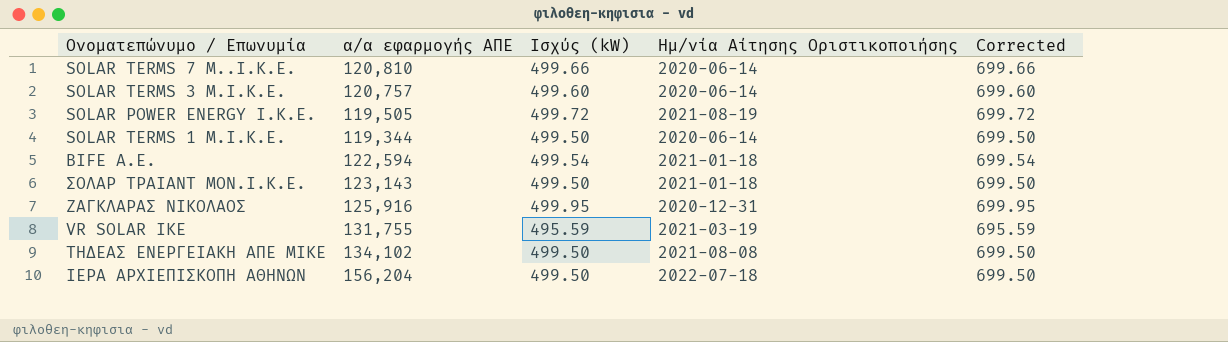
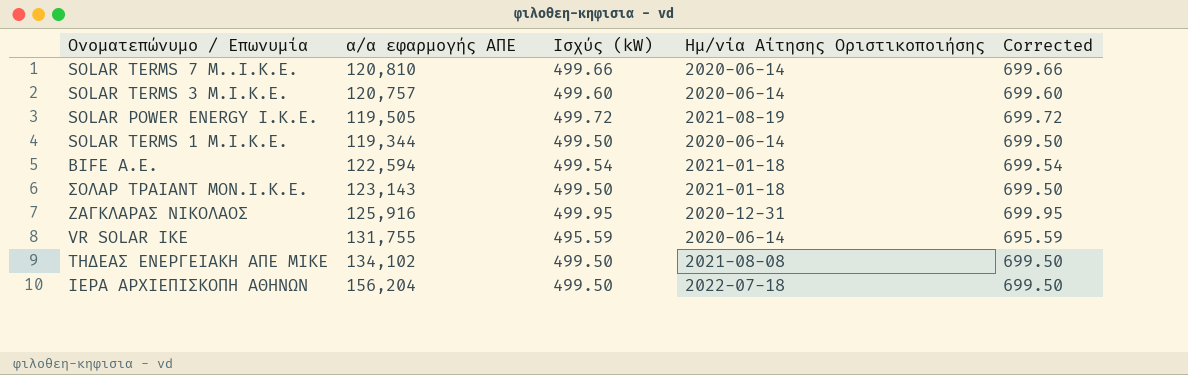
VR SOLAR ΙΚΕ | Ημ/νία Αίτησης Οριστικοποιήσης: 2021-03-19 -> 2020-06-14

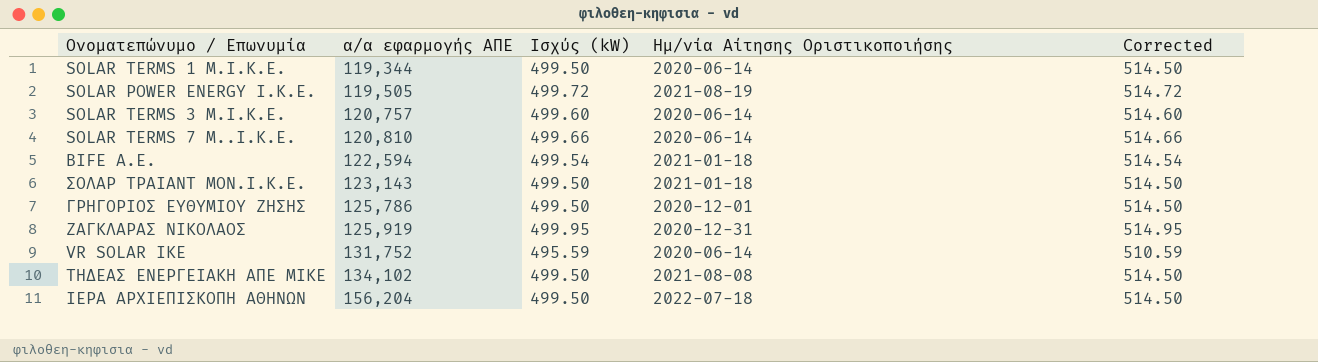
row order: none -> α/α εφαρμογής ΑΠΕ ascending
column Corrected | formula: [Ισχύς (kW)] + 200 -> [Ισχύς (kW)] + 15
row ΓΡΗΓΟΡΙΟΣ ΕΥΘΥΜΙΟΥ ΖΗΣΗΣ: none -> 125,786 | 499.50 | 2020-12-01 | 514.50
ΖΑΓΚΛΑΡΑΣ ΝΙΚΟΛΑΟΣ | α/α εφαρμογής ΑΠΕ: 125,916 -> 125,919
VR SOLAR ΙΚΕ | α/α εφαρμογής ΑΠΕ: 131,755 -> 131,752

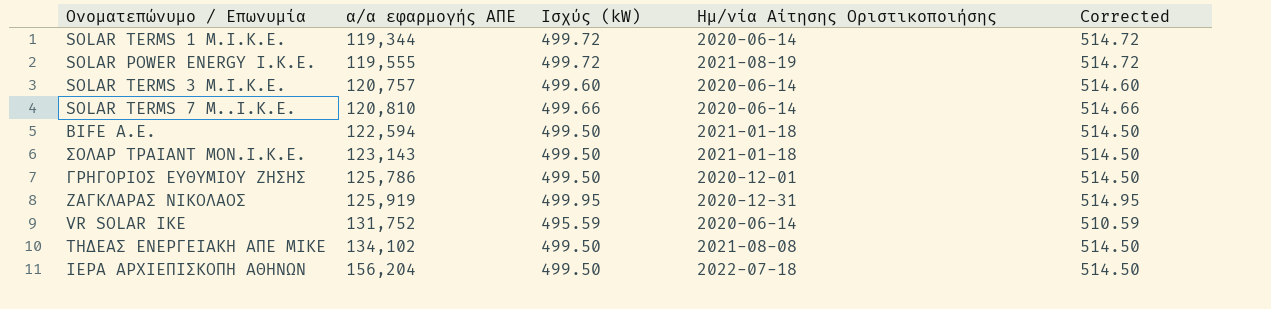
SOLAR TERMS 1 M.I.K.E. | Ισχύς (kW): 499.50 -> 499.72
SOLAR TERMS 1 M.I.K.E. | Corrected: 514.50 -> 514.72
SOLAR POWER ENERGY I.K.E. | α/α εφαρμογής ΑΠΕ: 119,505 -> 119,555
BIFE A.E. | Ισχύς (kW): 499.54 -> 499.50
BIFE A.E. | Corrected: 514.54 -> 514.50

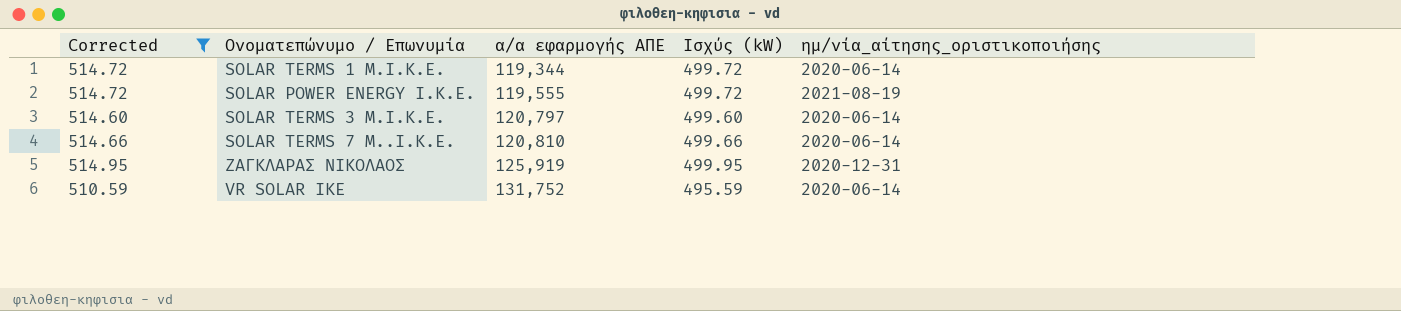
filter: none -> Corrected != 514.50
column Corrected | position: 5 -> 1
column name: Ημ/νία Αίτησης Οριστικοποιήσης -> ημ/νία_αίτησης_οριστικοποιήσης
SOLAR TERMS 3 Μ.Ι.Κ.Ε. | α/α εφαρμογής ΑΠΕ: 120,757 -> 120,797

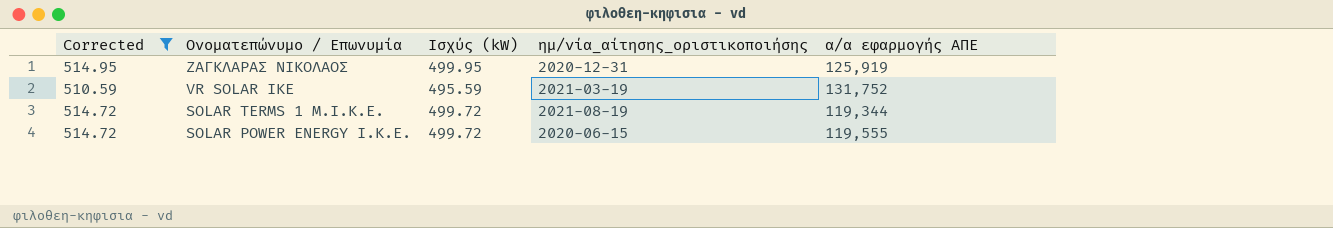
row order: α/α εφαρμογής ΑΠΕ ascending -> Ονοματεπώνυμο / Επωνυμία descending
column α/α εφαρμογής ΑΠΕ | position: 3 -> 5
row SOLAR TERMS 3 Μ.Ι.Κ.Ε.: 514.60 | 120,797 | 499.60 | 2020-06-14 -> none
row SOLAR TERMS 7 M..I.K.E.: 514.66 | 120,810 | 499.66 | 2020-06-14 -> none
VR SOLAR ΙΚΕ | ημ/νία_αίτησης_οριστικοποιήσης: 2020-06-14 -> 2021-03-19
SOLAR TERMS 1 M.I.K.E. | ημ/νία_αίτησης_οριστικοποιήσης: 2020-06-14 -> 2021-08-19
SOLAR POWER ENERGY I.K.E. | ημ/νία_αίτησης_οριστικοποιήσης: 2021-08-19 -> 2020-06-15

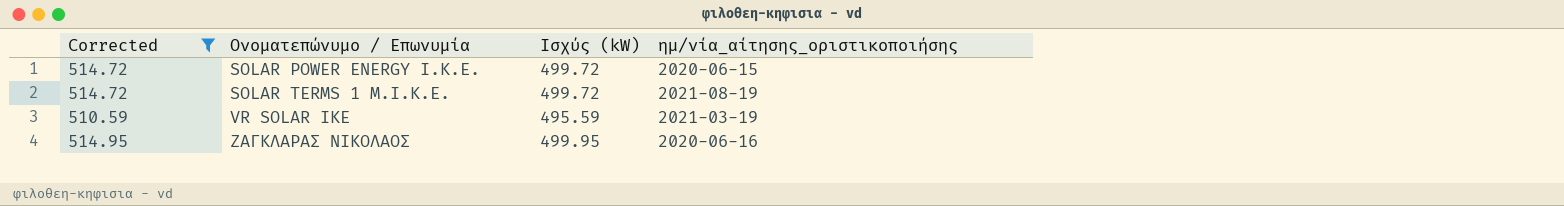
row order: Ονοματεπώνυμο / Επωνυμία descending -> Ονοματεπώνυμο / Επωνυμία ascending
column α/α εφαρμογής ΑΠΕ | position: 5 -> none
ΖΑΓΚΛΑΡΑΣ ΝΙΚΟΛΑΟΣ | ημ/νία_αίτησης_οριστικοποιήσης: 2020-12-31 -> 2020-06-16

